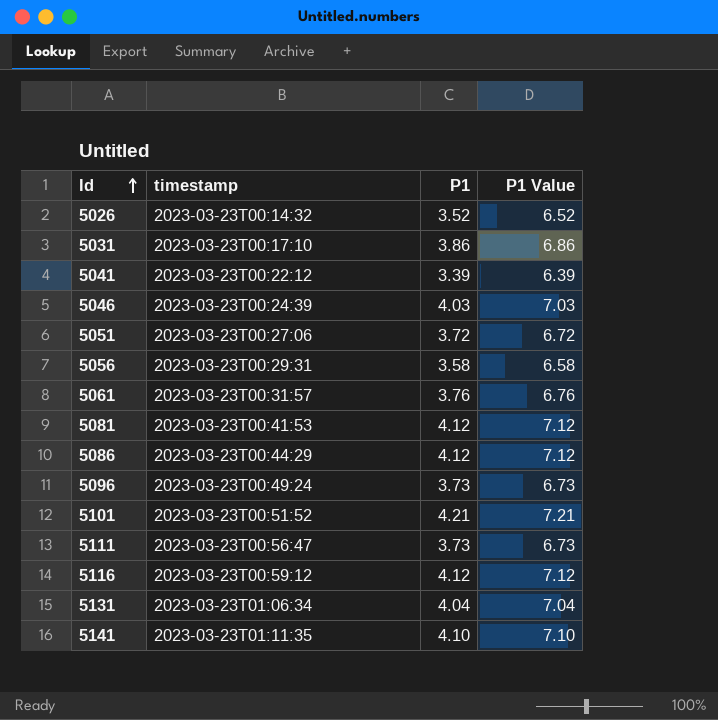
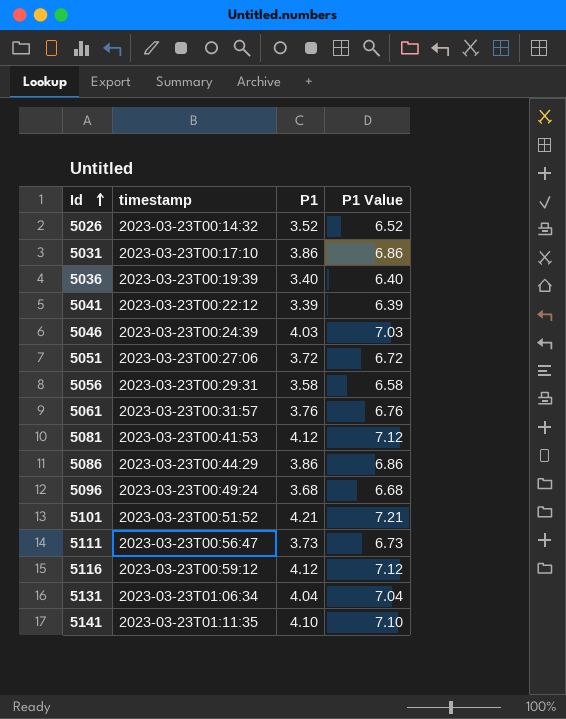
row 5036: none -> 2023-03-23T00:19:39 | 3.40 | 6.40
5086 | P1: 4.12 -> 3.86
5086 | P1 Value: 7.12 -> 6.86
5096 | P1: 3.73 -> 3.68
5096 | P1 Value: 6.73 -> 6.68

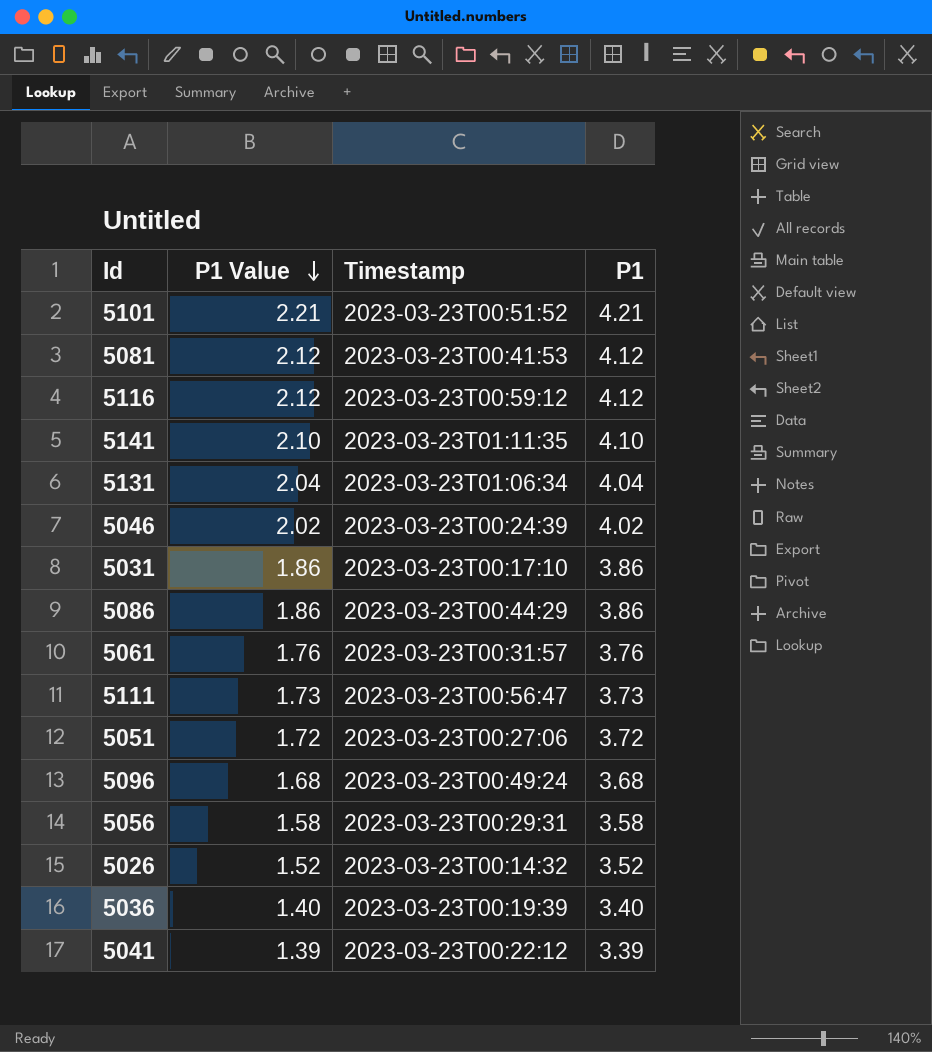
row order: Id ascending -> P1 Value descending
column P1 Value | formula: [P1] + 3 -> [P1] - 2
column P1 Value | position: 4 -> 2
column name: timestamp -> Timestamp
5046 | P1: 4.03 -> 4.02

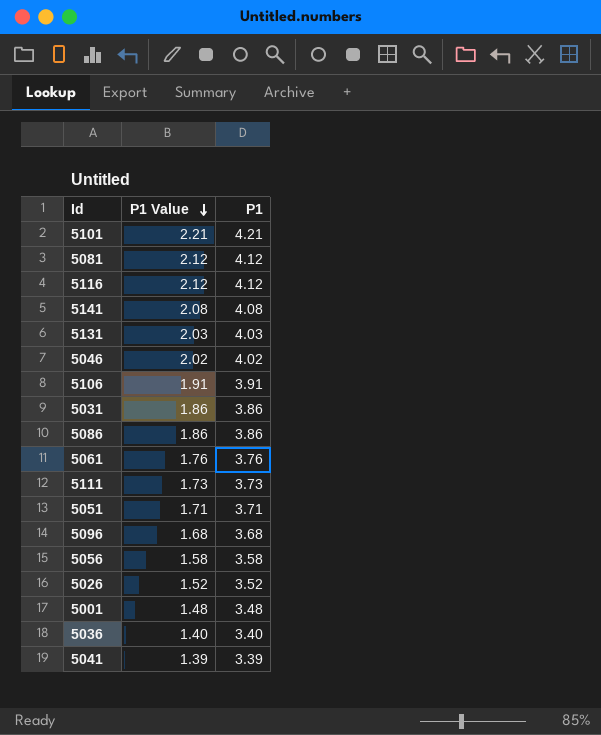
column Timestamp | position: 3 -> none
5141 | P1 Value: 2.10 -> 2.08
5141 | P1: 4.10 -> 4.08
5131 | P1 Value: 2.04 -> 2.03
5131 | P1: 4.04 -> 4.03
row 5106: none -> 1.91 | 3.91
5051 | P1 Value: 1.72 -> 1.71
5051 | P1: 3.72 -> 3.71
row 5001: none -> 1.48 | 3.48

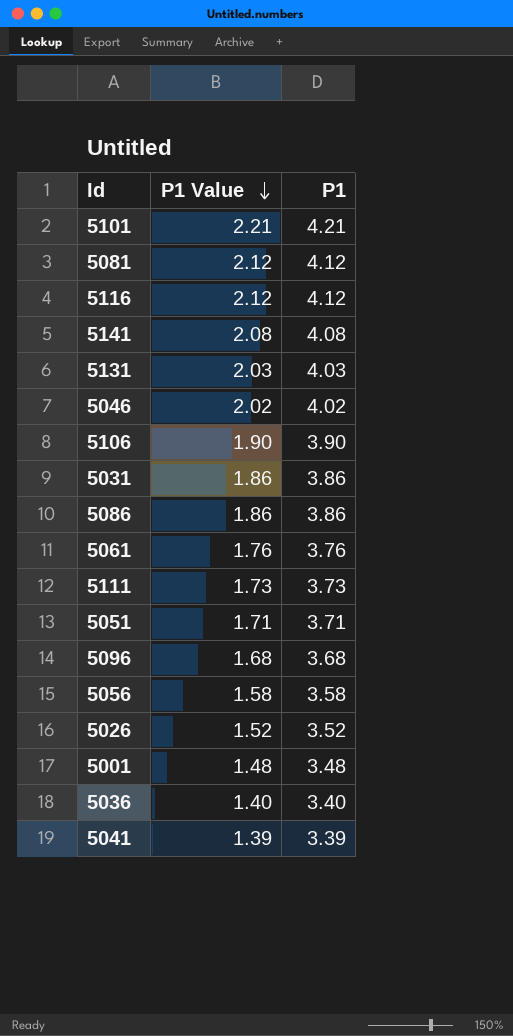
5106 | P1 Value: 1.91 -> 1.90
5106 | P1: 3.91 -> 3.90

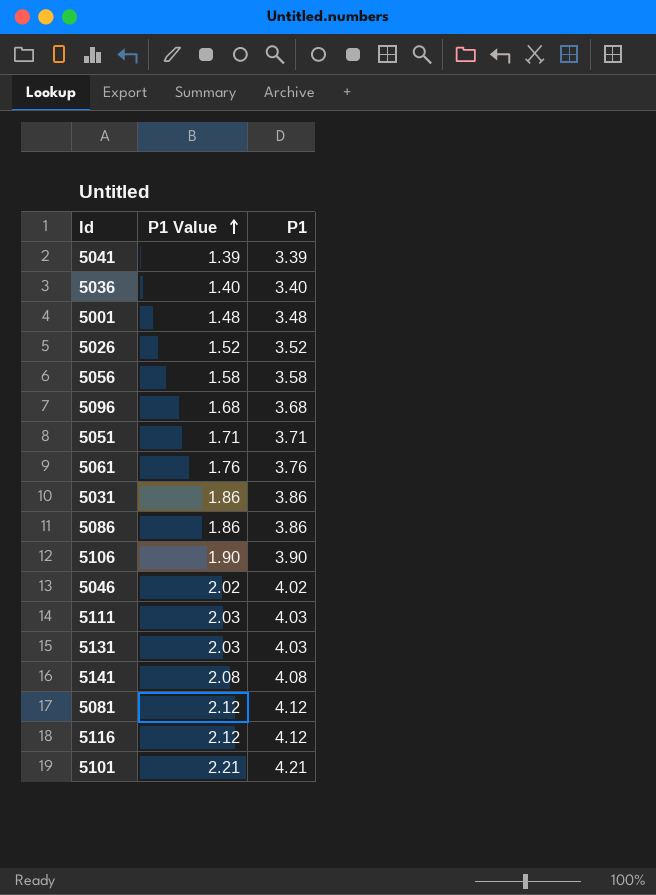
row order: P1 Value descending -> P1 Value ascending
5111 | P1 Value: 1.73 -> 2.03
5111 | P1: 3.73 -> 4.03

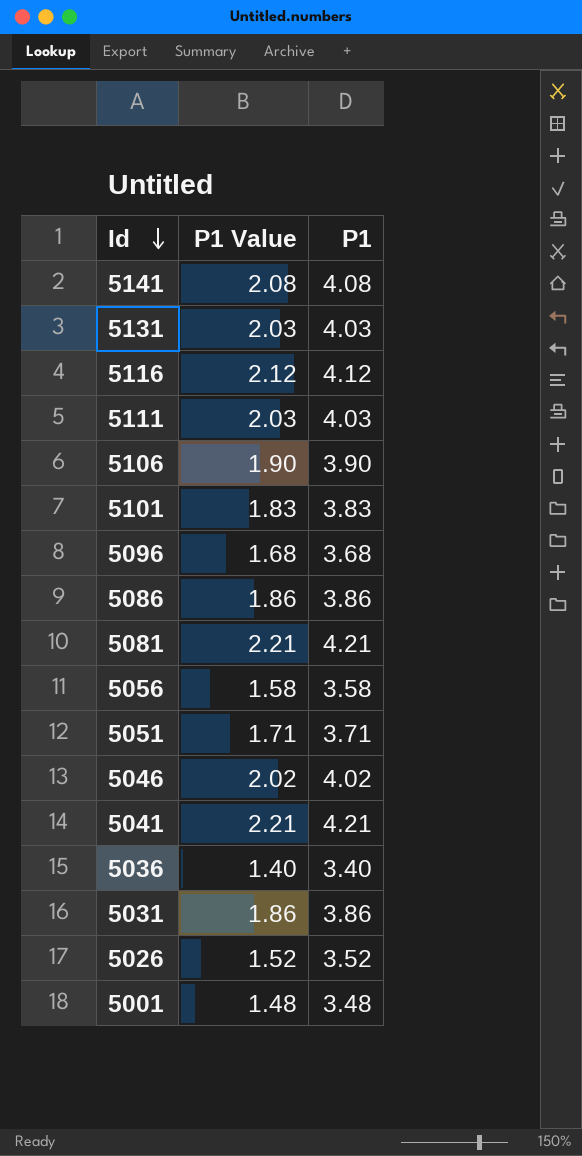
row order: P1 Value ascending -> Id descending
row 5061: 1.76 | 3.76 -> none
5101 | P1 Value: 2.21 -> 1.83
5101 | P1: 4.21 -> 3.83
5081 | P1 Value: 2.12 -> 2.21
5081 | P1: 4.12 -> 4.21
5041 | P1 Value: 1.39 -> 2.21
5041 | P1: 3.39 -> 4.21

